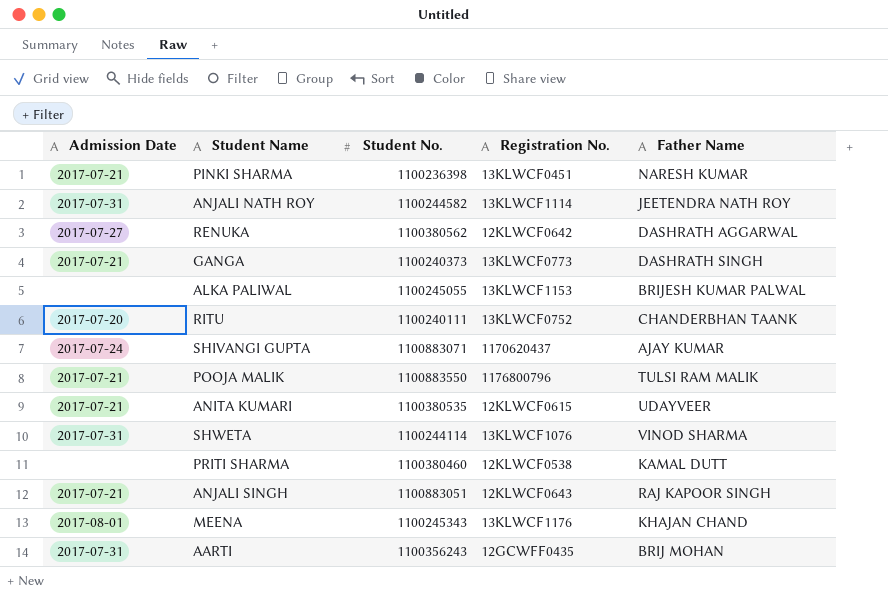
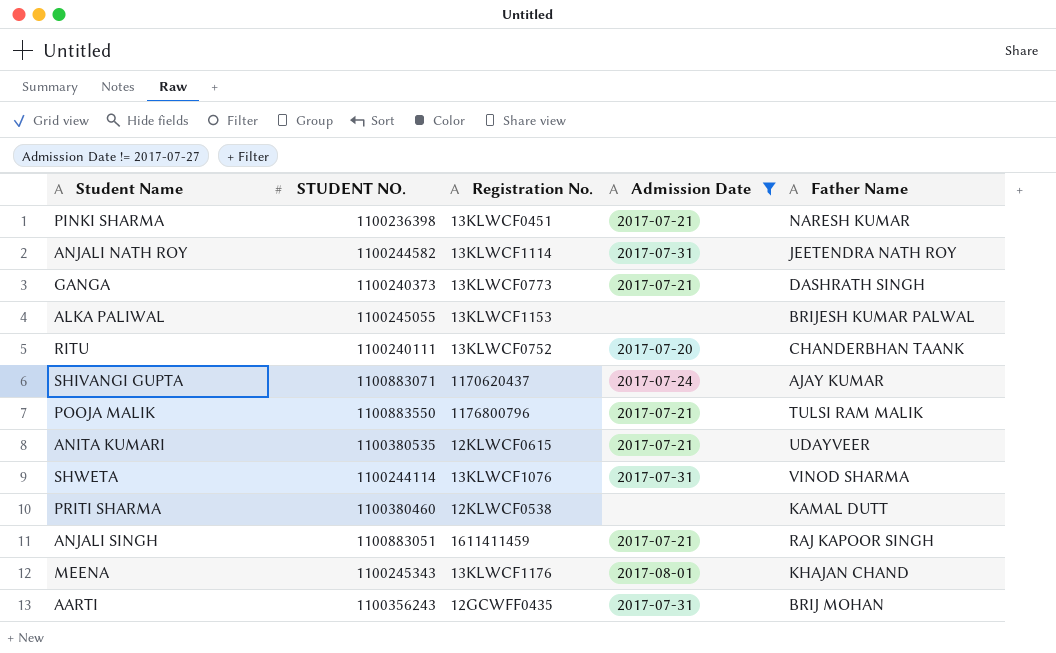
filter: none -> Admission Date != 2017-07-27
column name: Student No. -> STUDENT NO.
column Admission Date | position: 1 -> 4
ANJALI SINGH | Registration No.: 12KLWCF0643 -> 1611411459

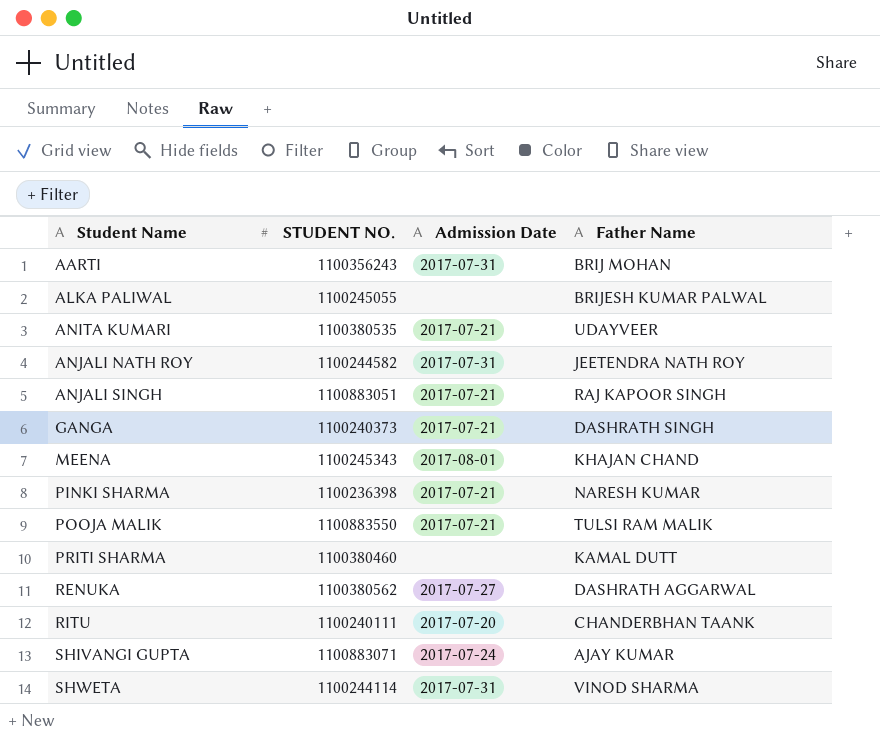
filter: Admission Date != 2017-07-27 -> none
row order: none -> Student Name ascending
column Registration No. | position: 3 -> none

